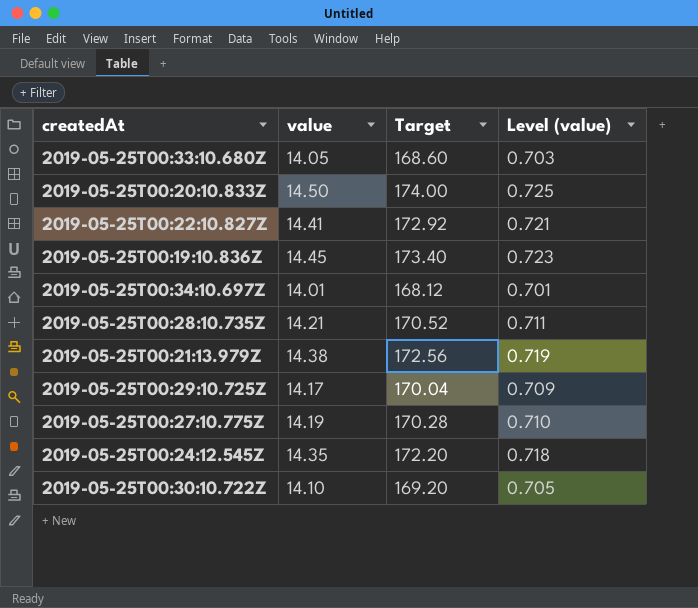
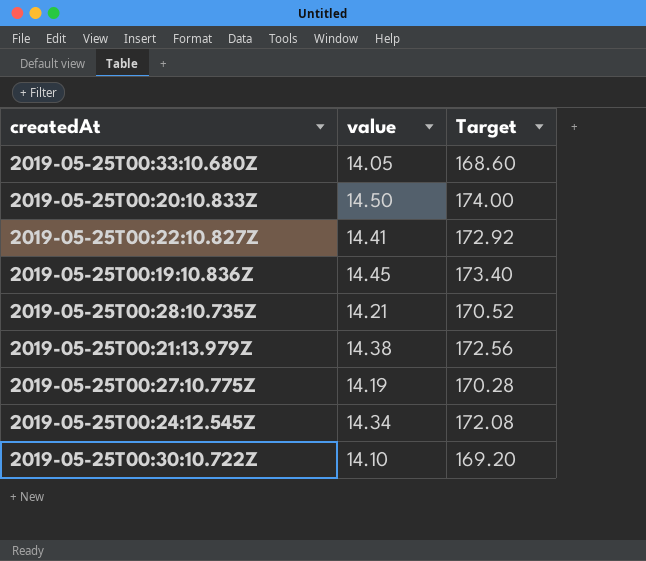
column Level (value) | formula: [value] * 0.05 -> none
row 2019-05-25T00:34:10.697Z: 14.01 | 168.12 | 0.701 -> none
row 2019-05-25T00:29:10.725Z: 14.17 | 170.04 | 0.709 -> none
2019-05-25T00:24:12.545Z | value: 14.35 -> 14.34
2019-05-25T00:24:12.545Z | Target: 172.20 -> 172.08

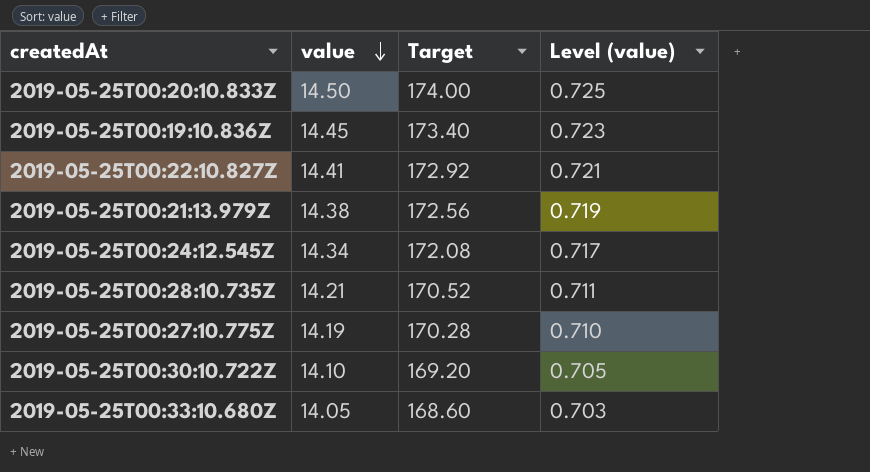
row order: none -> value descending
column Level (value) | formula: none -> [value] * 0.05

